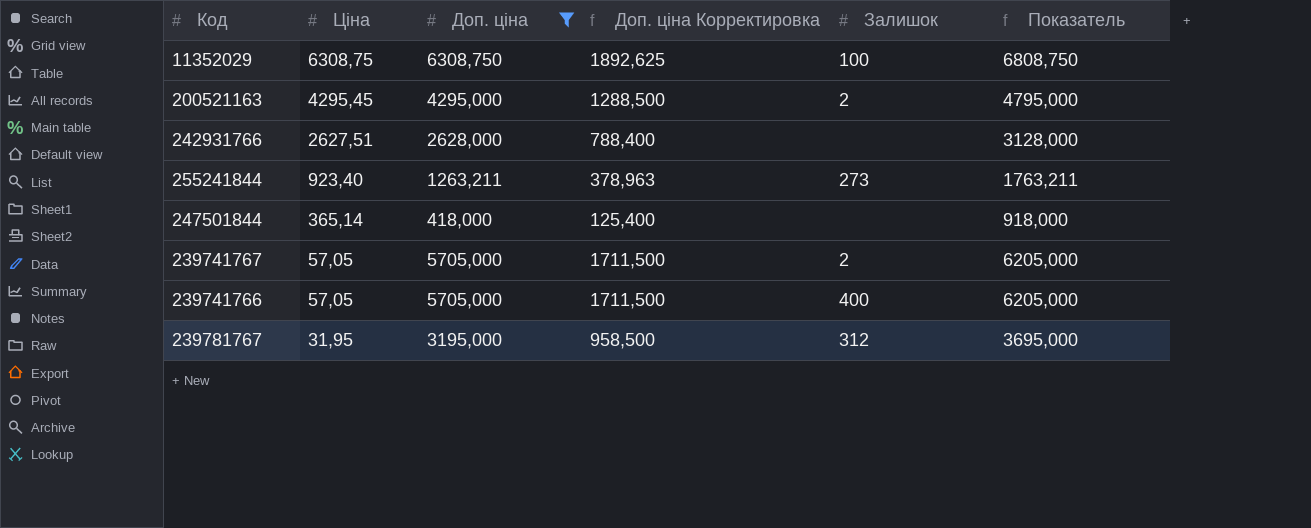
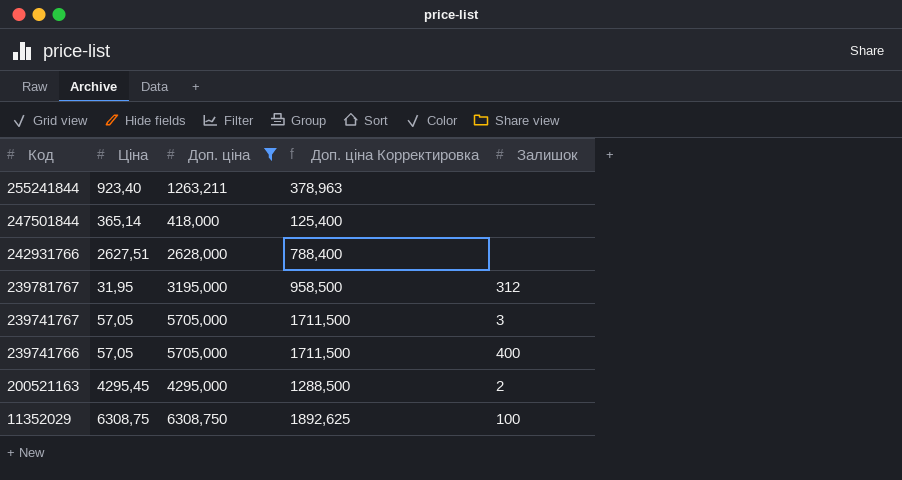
row order: Ціна descending -> Код descending
column Показатель | formula: [Доп. ціна] + 500 -> none
255241844 | Залишок: 273 -> none
239741767 | Залишок: 2 -> 3

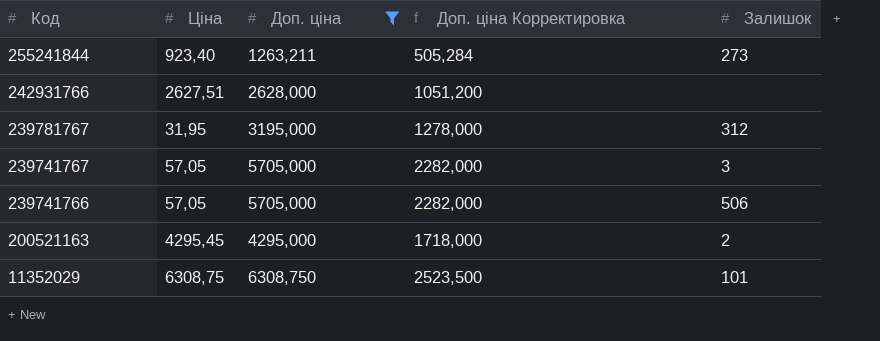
column Доп. ціна Корректировка | formula: [Доп. ціна] * 0,3 -> [Доп. ціна] * 0,4
row 247501844: 365,14 | 418,000 | 125,400 | none -> none
255241844 | Залишок: none -> 273
239741766 | Залишок: 400 -> 506
11352029 | Залишок: 100 -> 101

